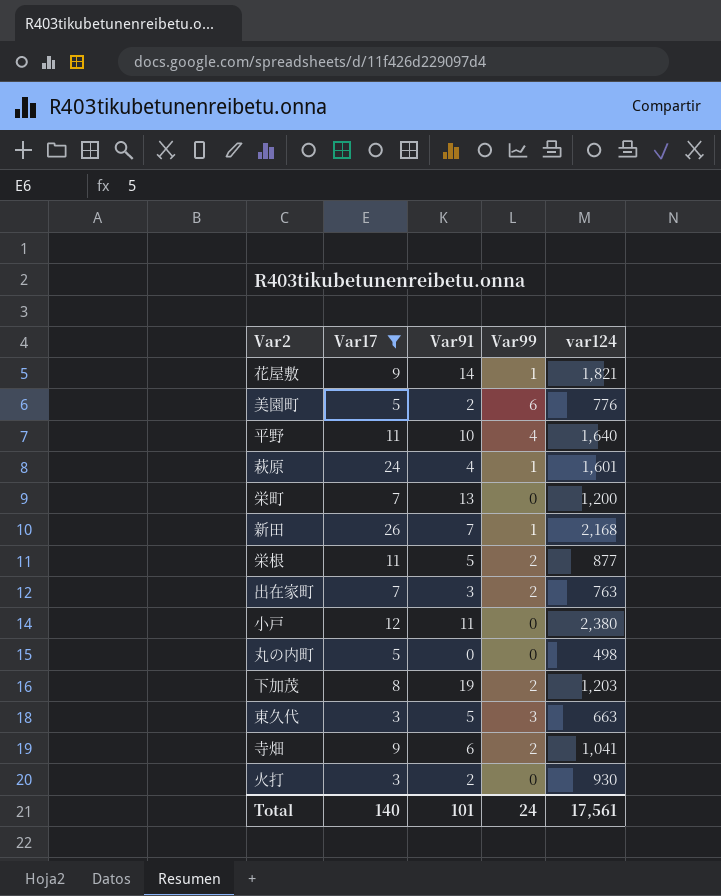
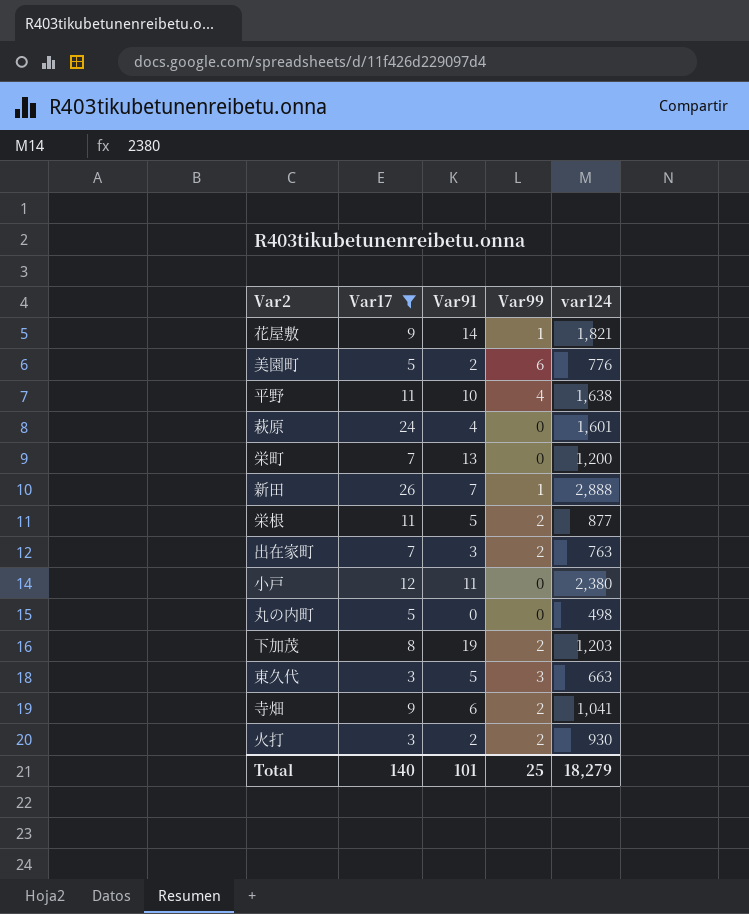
平野 | var124: 1,640 -> 1,638
萩原 | Var99: 1 -> 0
新田 | var124: 2,168 -> 2,888
火打 | Var99: 0 -> 2
Total | Var99: 24 -> 25
Total | var124: 17,561 -> 18,279

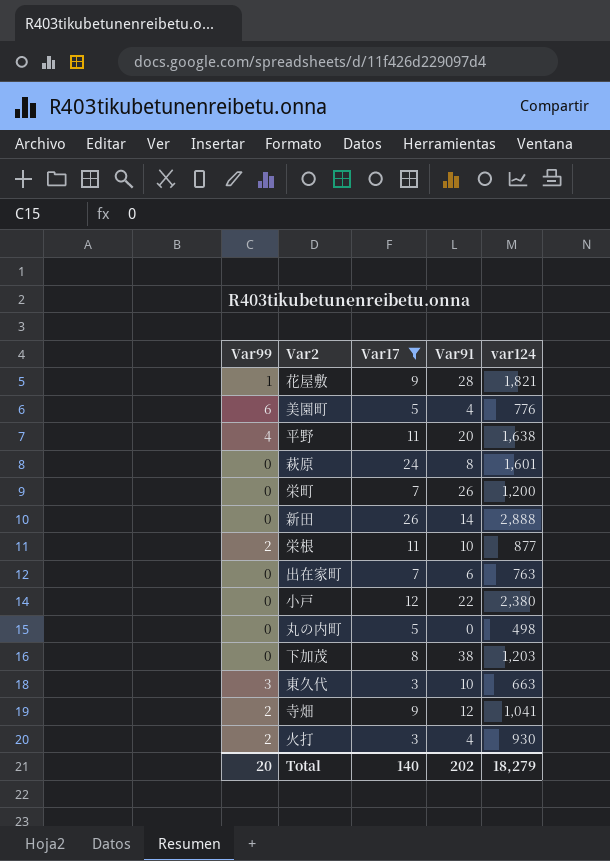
column Var99 | position: 4 -> 1
花屋敷 | Var91: 14 -> 28
美園町 | Var91: 2 -> 4
平野 | Var91: 10 -> 20
萩原 | Var91: 4 -> 8
栄町 | Var91: 13 -> 26
新田 | Var99: 1 -> 0
新田 | Var91: 7 -> 14
栄根 | Var91: 5 -> 10
出在家町 | Var99: 2 -> 0
出在家町 | Var91: 3 -> 6
小戸 | Var91: 11 -> 22
下加茂 | Var99: 2 -> 0
下加茂 | Var91: 19 -> 38
東久代 | Var91: 5 -> 10
寺畑 | Var91: 6 -> 12
火打 | Var91: 2 -> 4
Total | Var99: 25 -> 20
Total | Var91: 101 -> 202

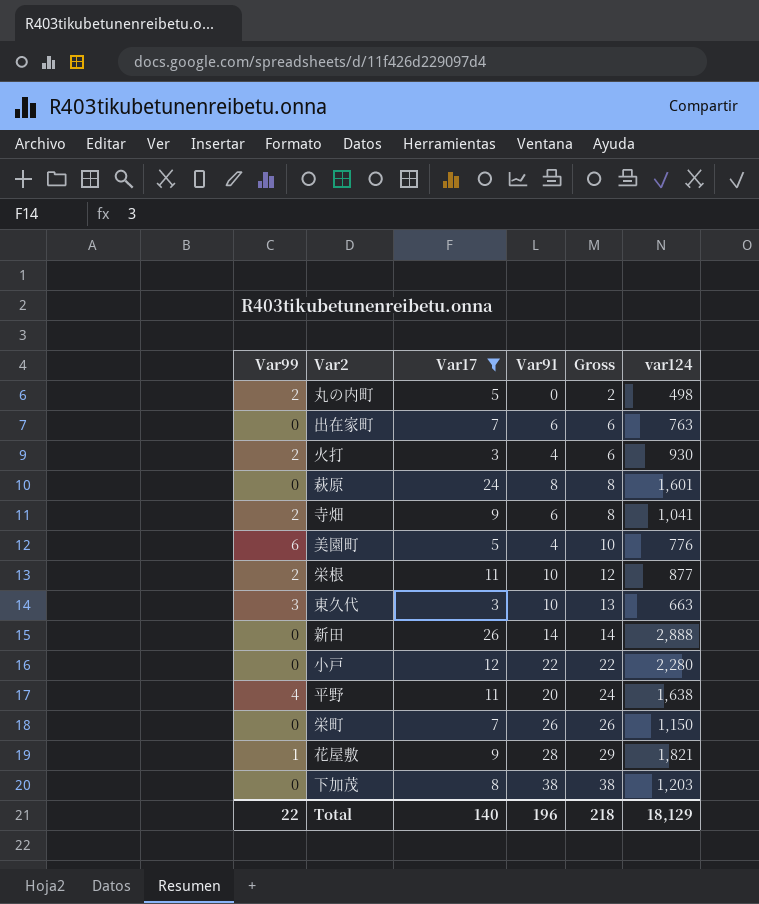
row order: none -> Gross ascending
column Gross | formula: none -> [Var99] + [Var91]
丸の内町 | Var99: 0 -> 2
寺畑 | Var91: 12 -> 6
小戸 | var124: 2,380 -> 2,280
栄町 | var124: 1,200 -> 1,150
Total | Var99: 20 -> 22
Total | Var91: 202 -> 196
Total | var124: 18,279 -> 18,129

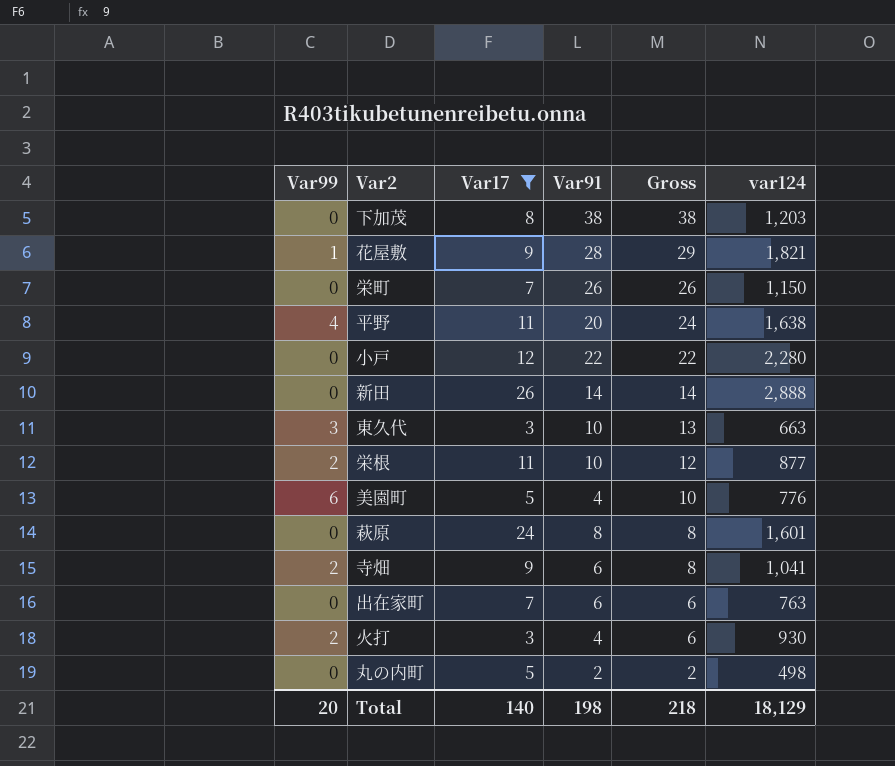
row order: Gross ascending -> Gross descending
丸の内町 | Var99: 2 -> 0
丸の内町 | Var91: 0 -> 2
Total | Var99: 22 -> 20
Total | Var91: 196 -> 198

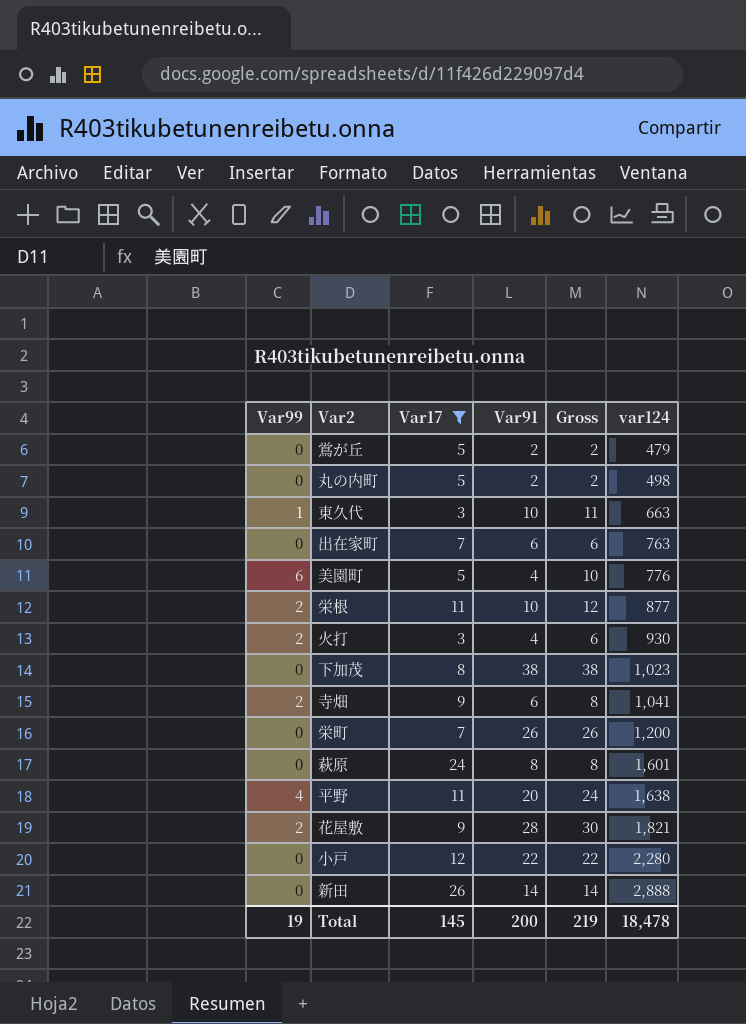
row order: Gross descending -> var124 ascending
row 鴬が丘: none -> 0 | 5 | 2 | 2 | 479
東久代 | Var99: 3 -> 1
東久代 | Gross: 13 -> 11
下加茂 | var124: 1,203 -> 1,023
栄町 | var124: 1,150 -> 1,200
花屋敷 | Var99: 1 -> 2
花屋敷 | Gross: 29 -> 30
Total | Var99: 20 -> 19
Total | Var17: 140 -> 145
Total | Var91: 198 -> 200
Total | Gross: 218 -> 219
Total | var124: 18,129 -> 18,478

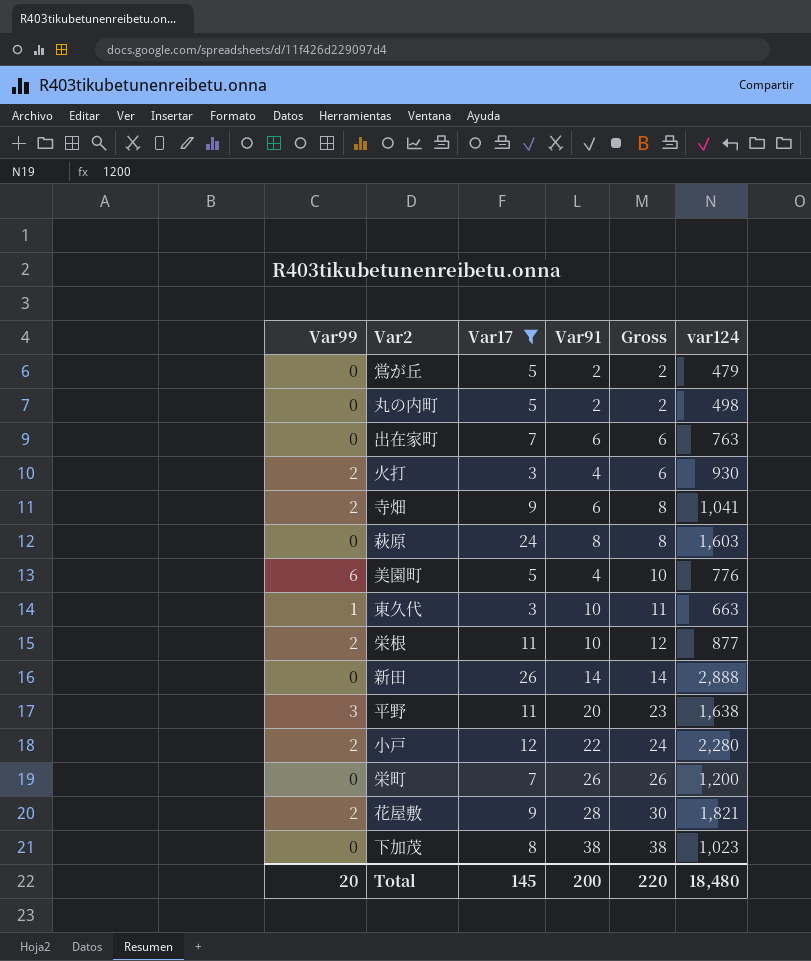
row order: var124 ascending -> Gross ascending
萩原 | var124: 1,601 -> 1,603
平野 | Var99: 4 -> 3
平野 | Gross: 24 -> 23
小戸 | Var99: 0 -> 2
小戸 | Gross: 22 -> 24
Total | Var99: 19 -> 20
Total | Gross: 219 -> 220
Total | var124: 18,478 -> 18,480

